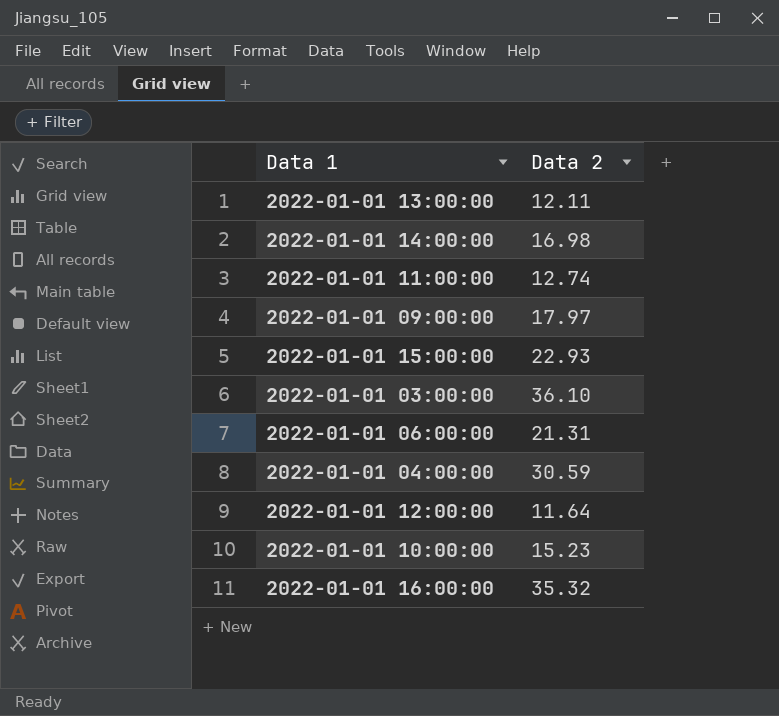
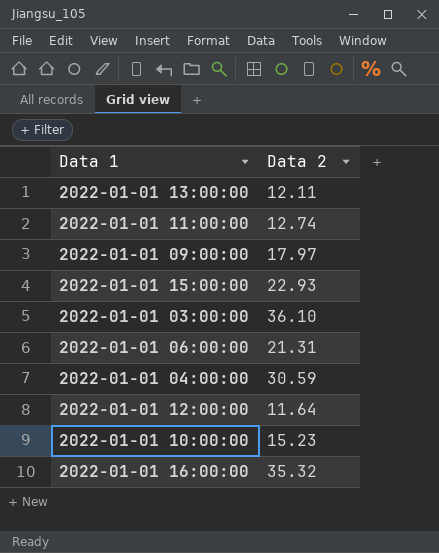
row 2022-01-01 14:00:00: 16.98 -> none

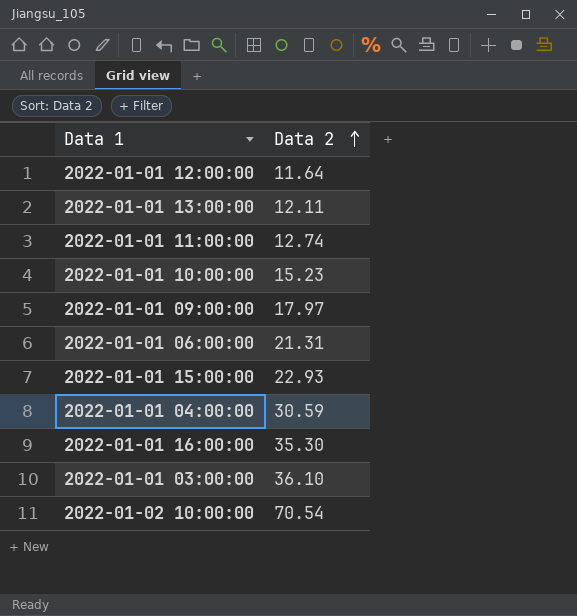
row order: none -> Data 2 ascending
2022-01-01 16:00:00 | Data 2: 35.32 -> 35.30
row 2022-01-02 10:00:00: none -> 70.54

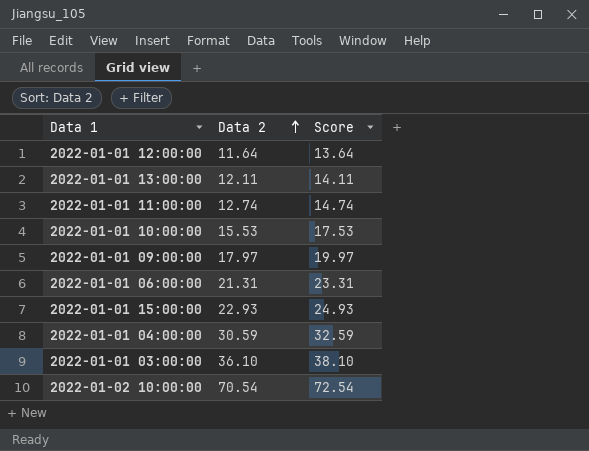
column Score | formula: none -> [Data 2] + 2
row 2022-01-01 16:00:00: 35.30 -> none
2022-01-01 10:00:00 | Data 2: 15.23 -> 15.53

